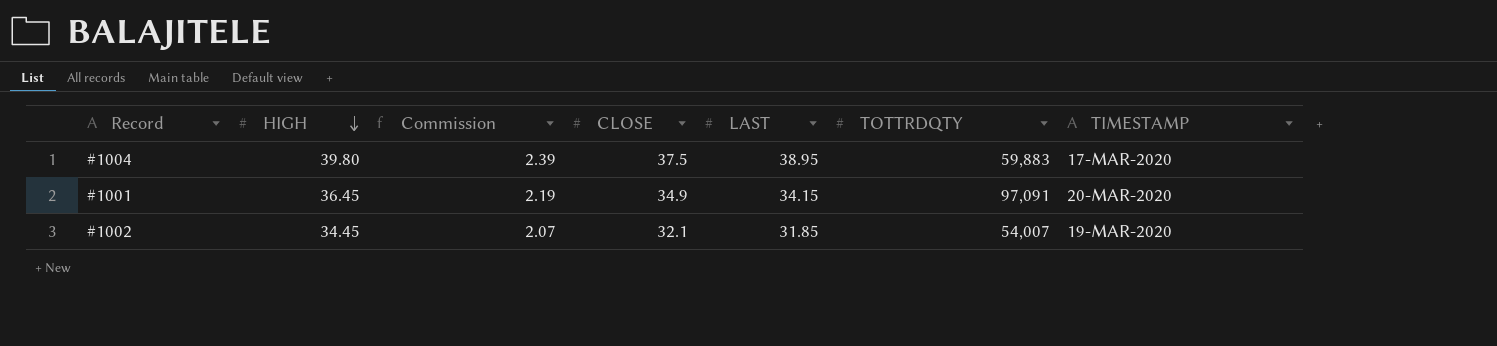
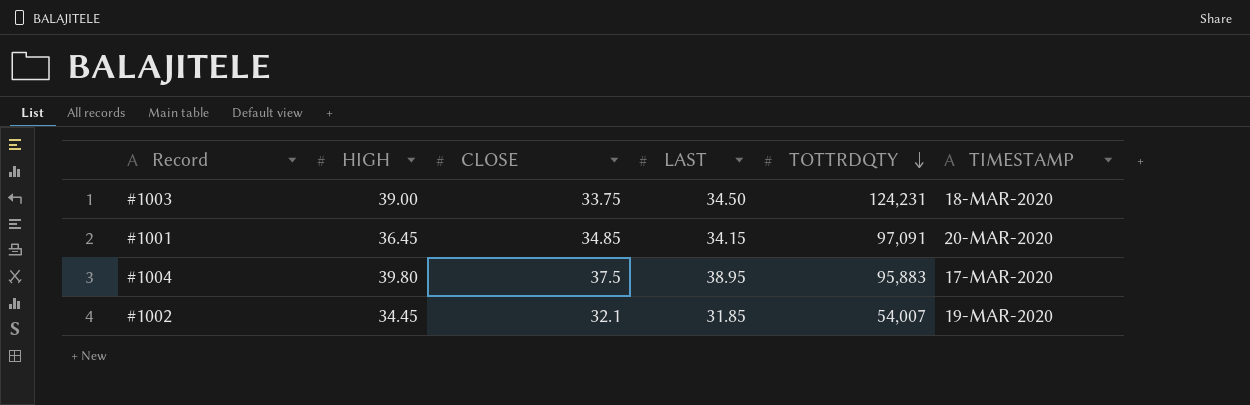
row order: HIGH descending -> TOTTRDQTY descending
column Commission | formula: [HIGH] * 0.06 -> none
row #1003: none -> 39.00 | 33.75 | 34.50 | 124,231 | 18-MAR-2020
#1001 | CLOSE: 34.9 -> 34.85
#1004 | TOTTRDQTY: 59,883 -> 95,883

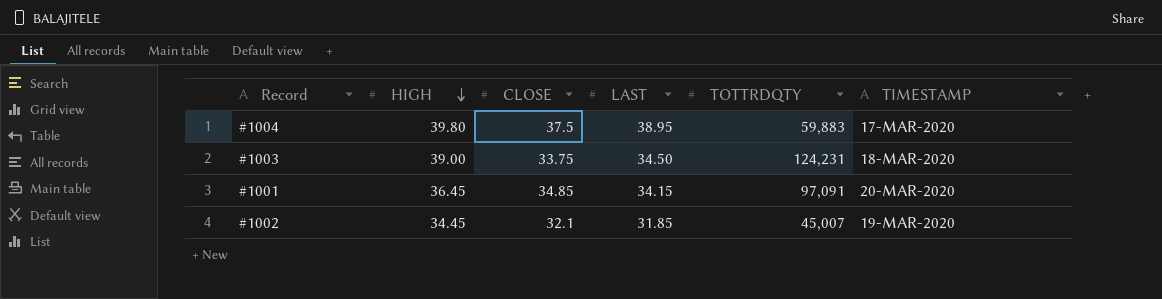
row order: TOTTRDQTY descending -> HIGH descending
#1004 | TOTTRDQTY: 95,883 -> 59,883
#1002 | TOTTRDQTY: 54,007 -> 45,007

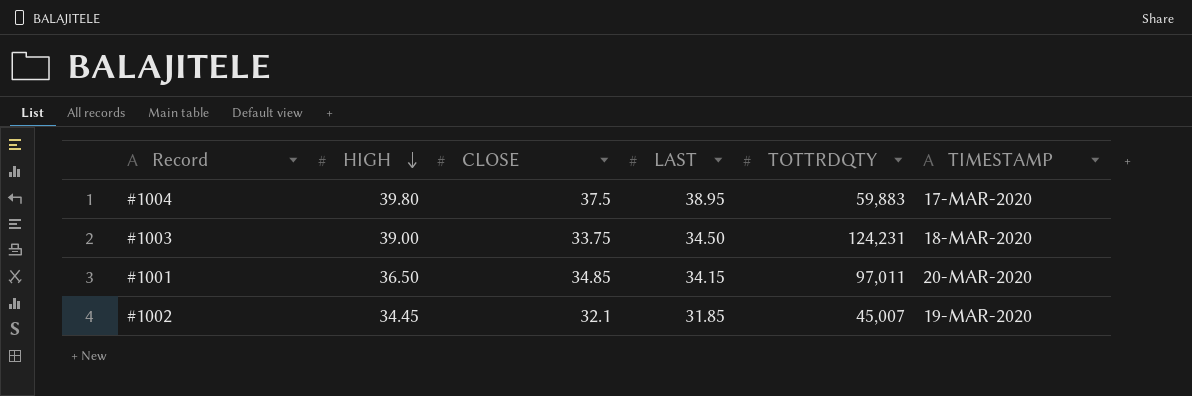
#1001 | HIGH: 36.45 -> 36.50
#1001 | TOTTRDQTY: 97,091 -> 97,011

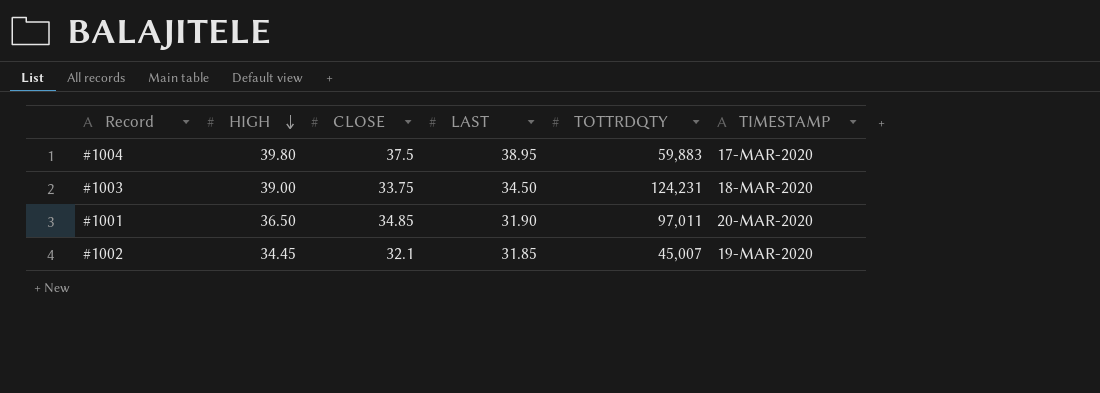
#1001 | LAST: 34.15 -> 31.90

